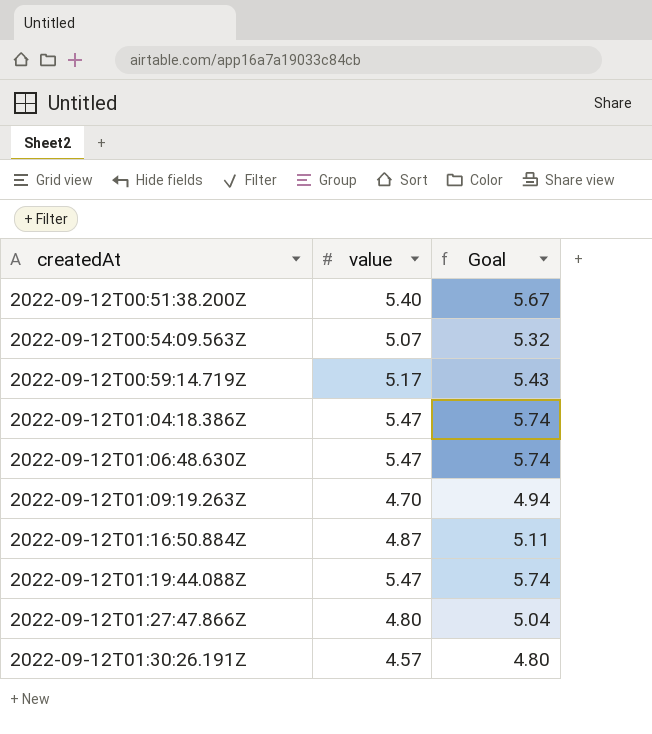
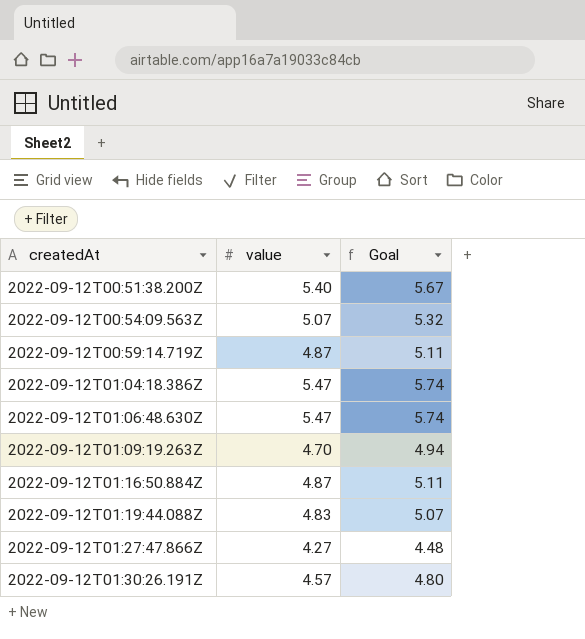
2022-09-12T00:59:14.719Z | value: 5.17 -> 4.87
2022-09-12T00:59:14.719Z | Goal: 5.43 -> 5.11
2022-09-12T01:19:44.088Z | value: 5.47 -> 4.83
2022-09-12T01:19:44.088Z | Goal: 5.74 -> 5.07
2022-09-12T01:27:47.866Z | value: 4.80 -> 4.27
2022-09-12T01:27:47.866Z | Goal: 5.04 -> 4.48

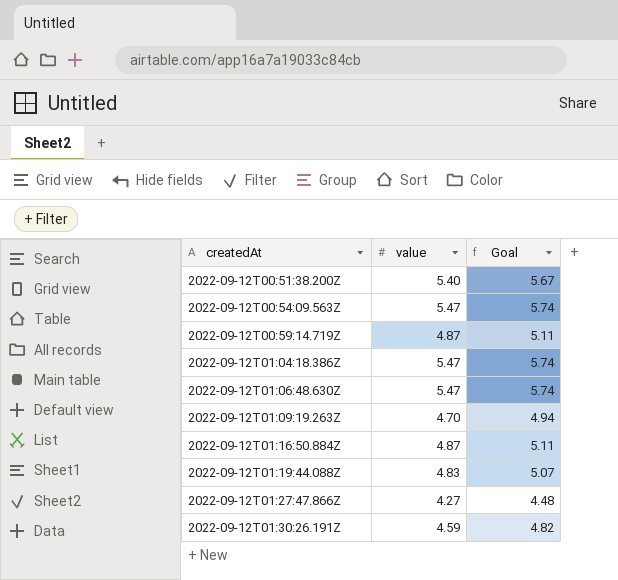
2022-09-12T00:54:09.563Z | value: 5.07 -> 5.47
2022-09-12T00:54:09.563Z | Goal: 5.32 -> 5.74
2022-09-12T01:30:26.191Z | value: 4.57 -> 4.59
2022-09-12T01:30:26.191Z | Goal: 4.80 -> 4.82

